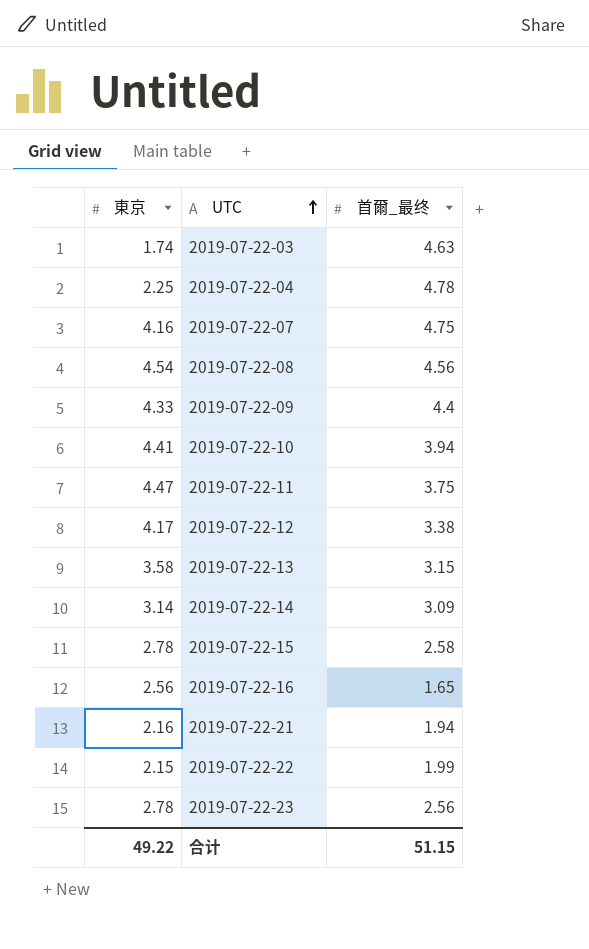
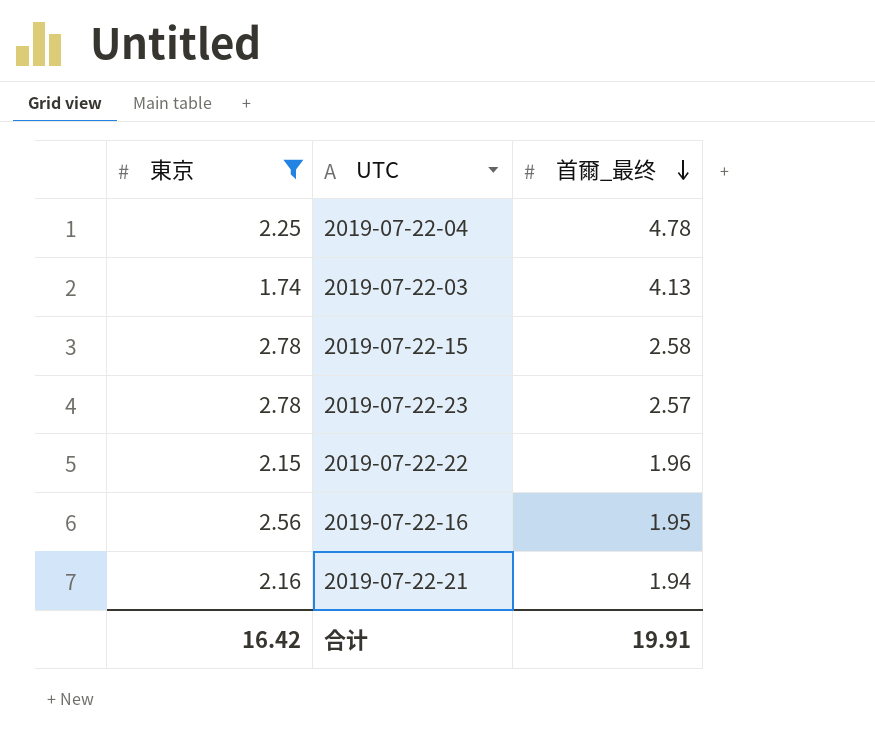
filter: none -> 東京 <= 2.78
row order: UTC ascending -> 首爾_最终 descending
2019-07-22-03 | 首爾_最终: 4.63 -> 4.13
2019-07-22-23 | 首爾_最终: 2.56 -> 2.57
2019-07-22-22 | 首爾_最终: 1.99 -> 1.96
2019-07-22-16 | 首爾_最终: 1.65 -> 1.95
合计 | 東京: 49.22 -> 16.42
合计 | 首爾_最终: 51.15 -> 19.91

